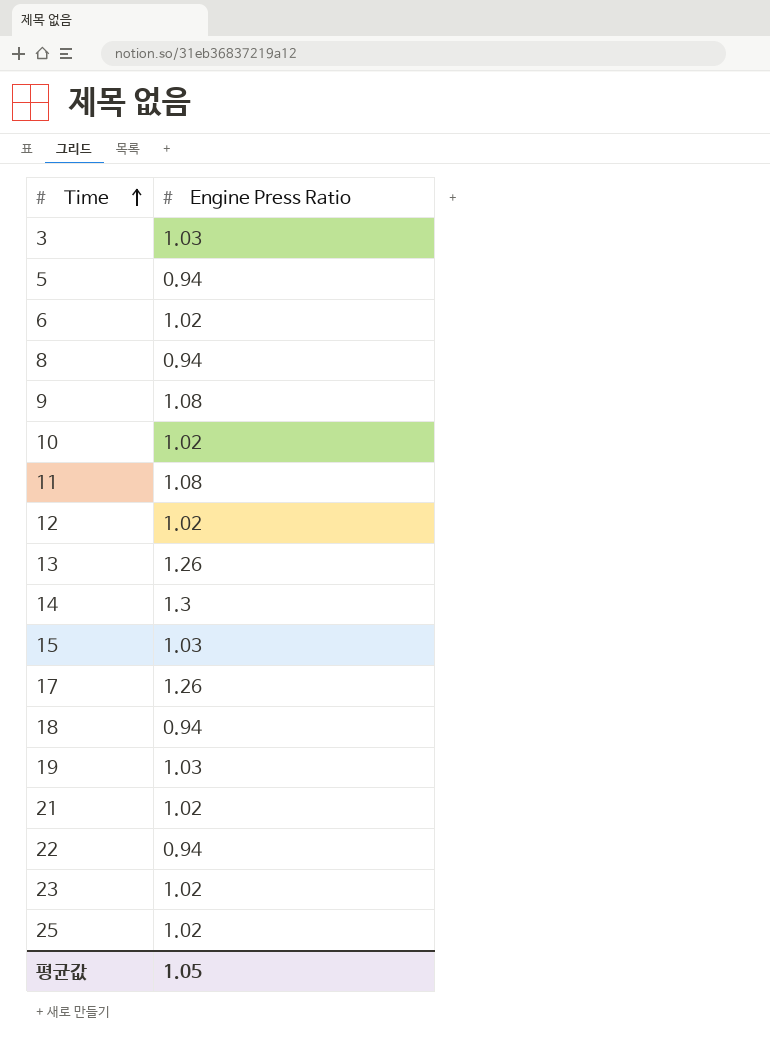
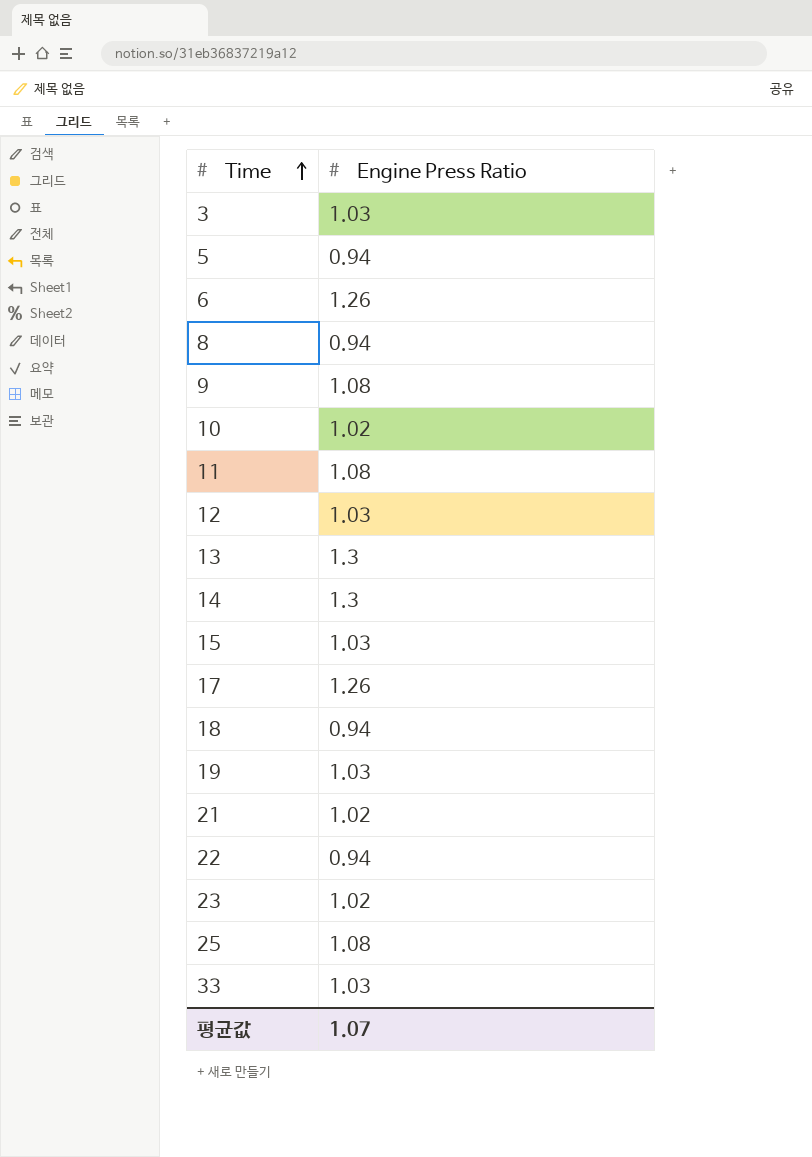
6 | Engine Press Ratio: 1.02 -> 1.26
12 | Engine Press Ratio: 1.02 -> 1.03
13 | Engine Press Ratio: 1.26 -> 1.3
25 | Engine Press Ratio: 1.02 -> 1.08
row 33: none -> 1.03
평균값 | Engine Press Ratio: 1.05 -> 1.07

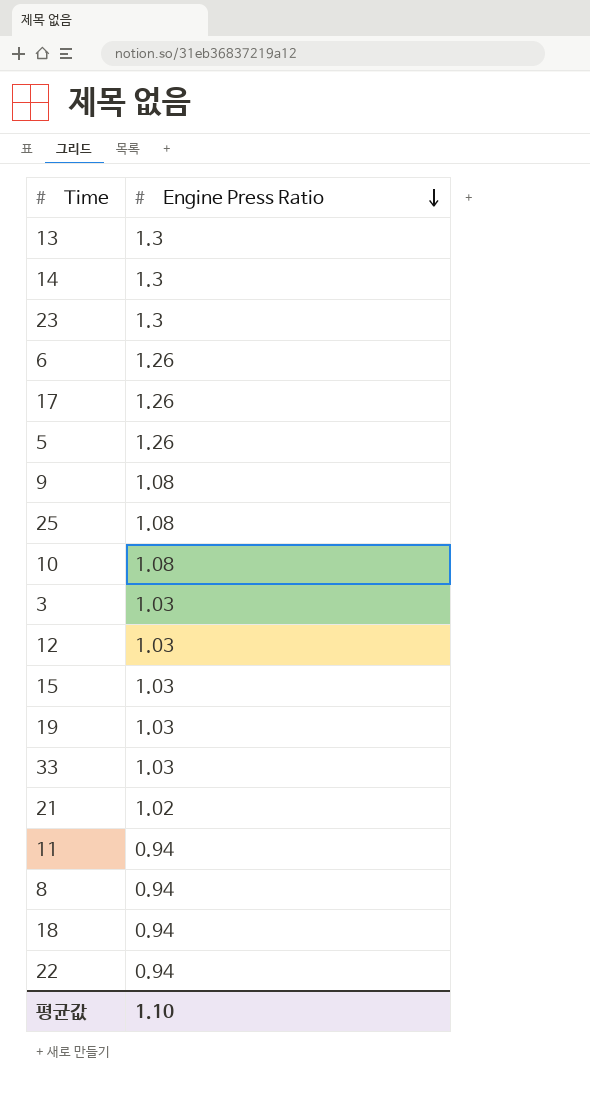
row order: Time ascending -> Engine Press Ratio descending
23 | Engine Press Ratio: 1.02 -> 1.3
5 | Engine Press Ratio: 0.94 -> 1.26
10 | Engine Press Ratio: 1.02 -> 1.08
11 | Engine Press Ratio: 1.08 -> 0.94
평균값 | Engine Press Ratio: 1.07 -> 1.10

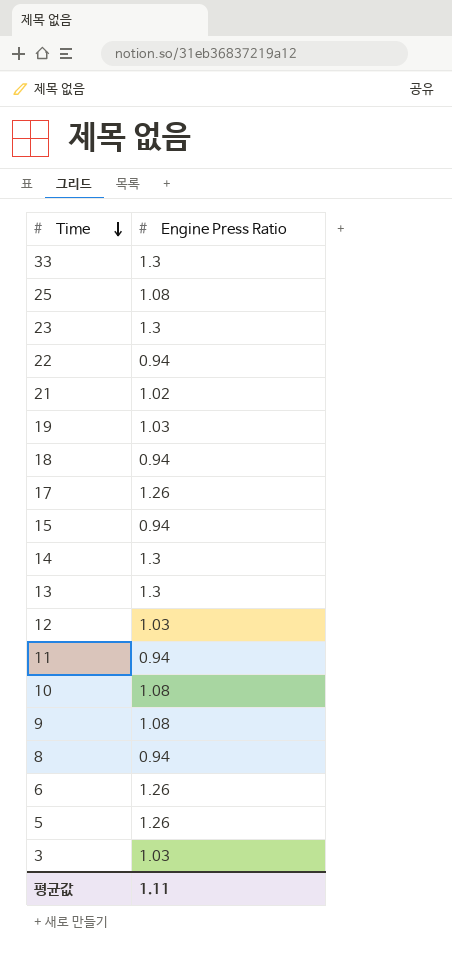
row order: Engine Press Ratio descending -> Time descending
33 | Engine Press Ratio: 1.03 -> 1.3
15 | Engine Press Ratio: 1.03 -> 0.94
평균값 | Engine Press Ratio: 1.10 -> 1.11

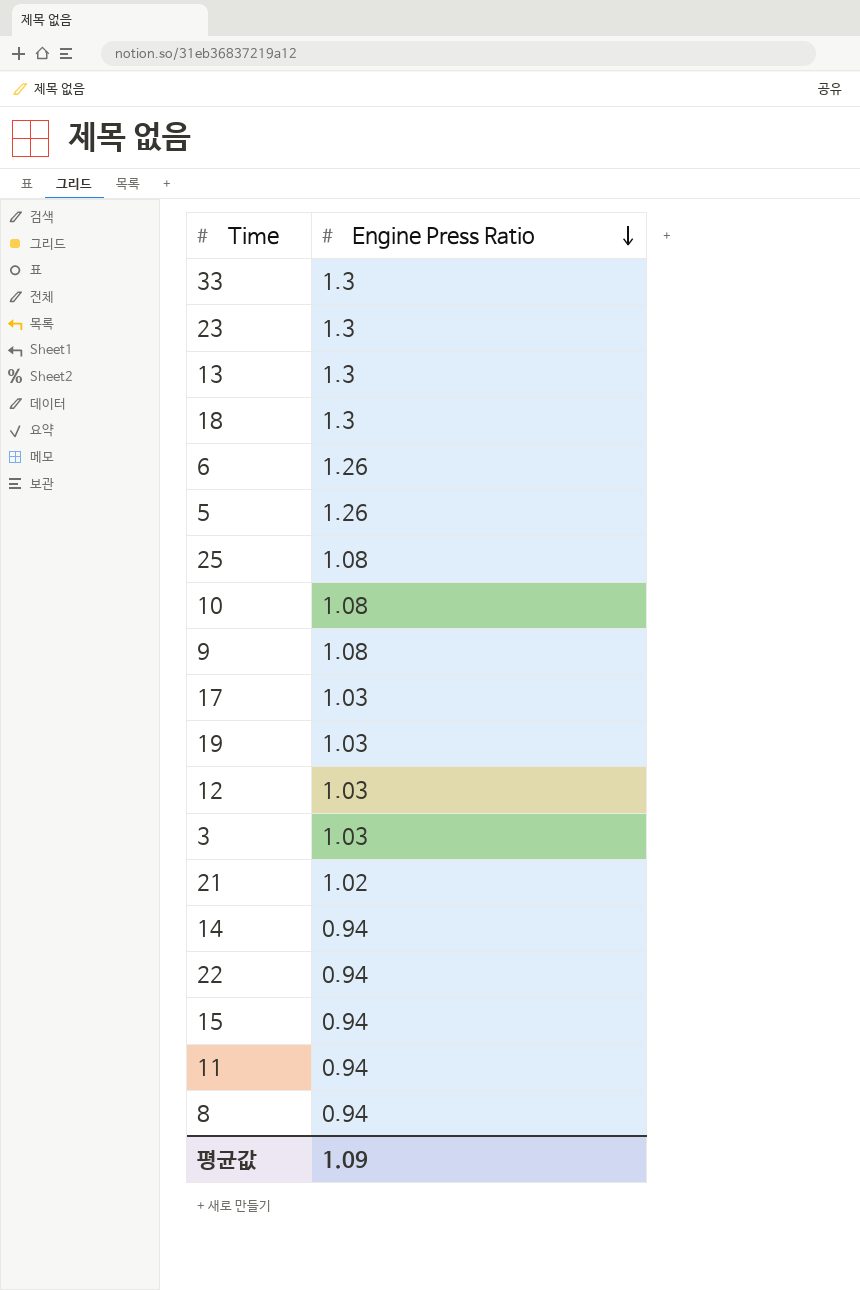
row order: Time descending -> Engine Press Ratio descending
18 | Engine Press Ratio: 0.94 -> 1.3
17 | Engine Press Ratio: 1.26 -> 1.03
14 | Engine Press Ratio: 1.3 -> 0.94
평균값 | Engine Press Ratio: 1.11 -> 1.09

